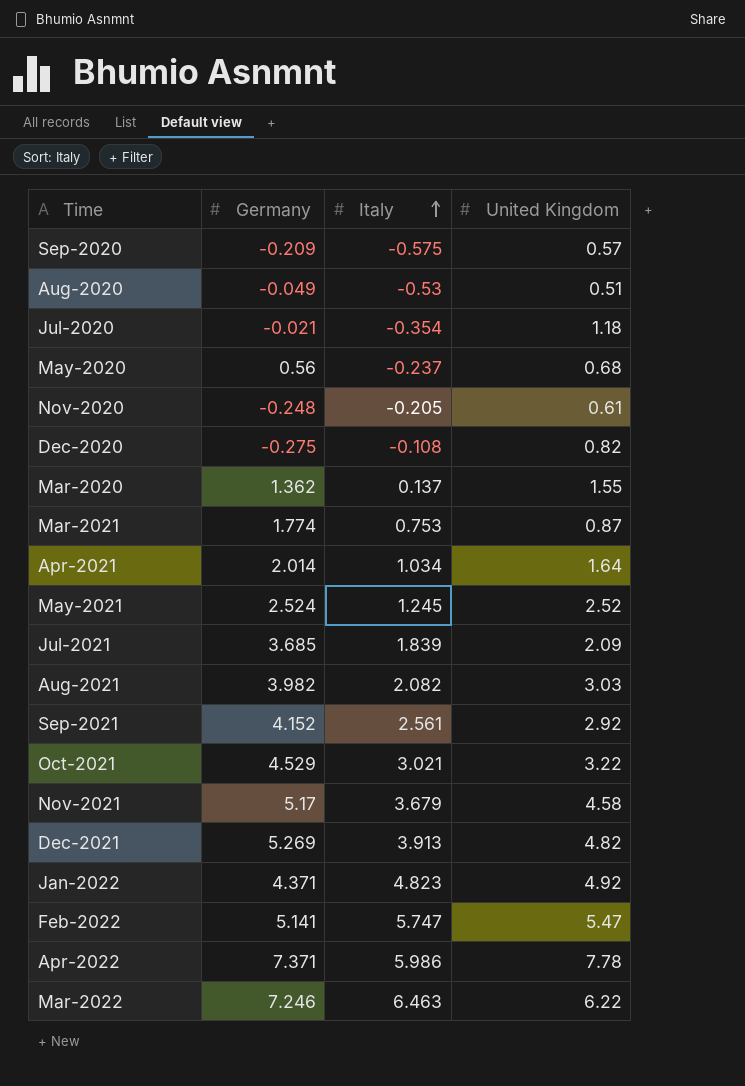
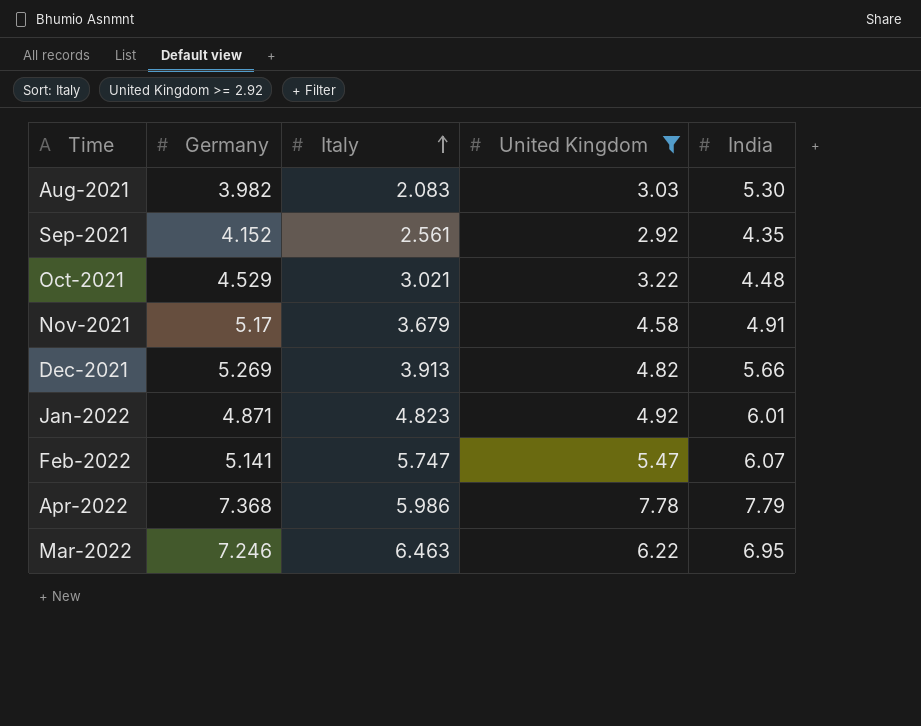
filter: none -> United Kingdom >= 2.92
column India | position: none -> 5
Aug-2021 | Italy: 2.082 -> 2.083
Jan-2022 | Germany: 4.371 -> 4.871
Apr-2022 | Germany: 7.371 -> 7.368

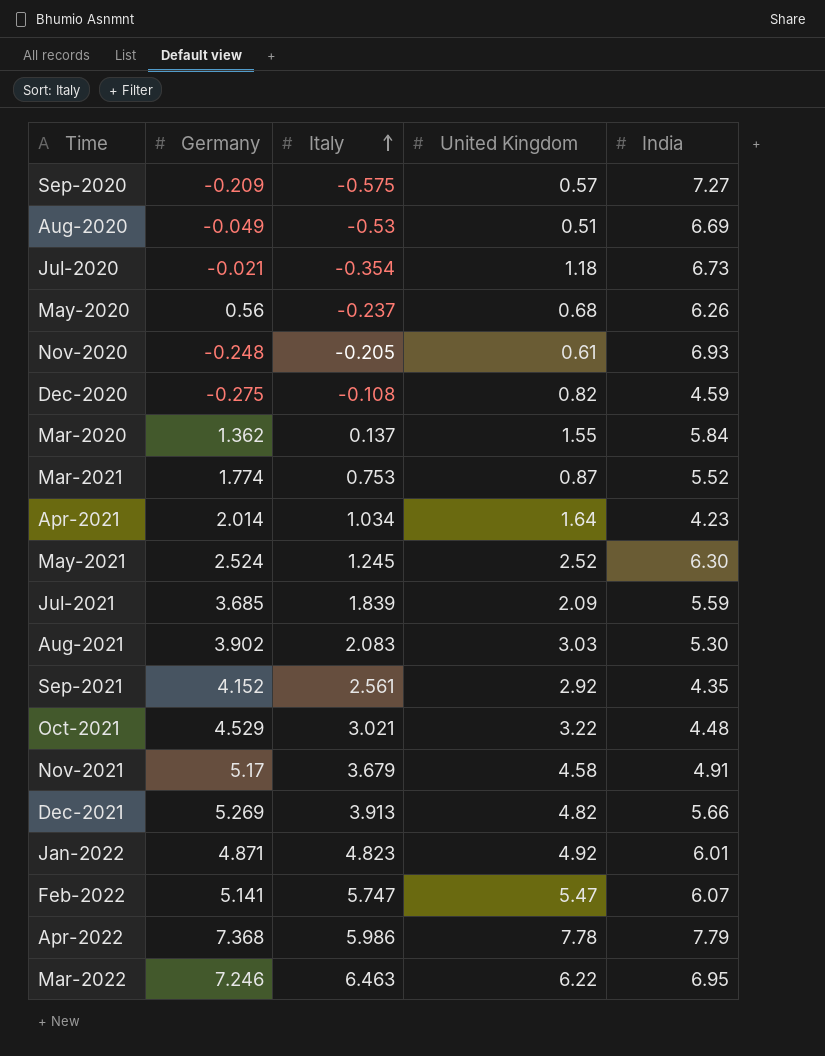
filter: United Kingdom >= 2.92 -> none
Aug-2021 | Germany: 3.982 -> 3.902

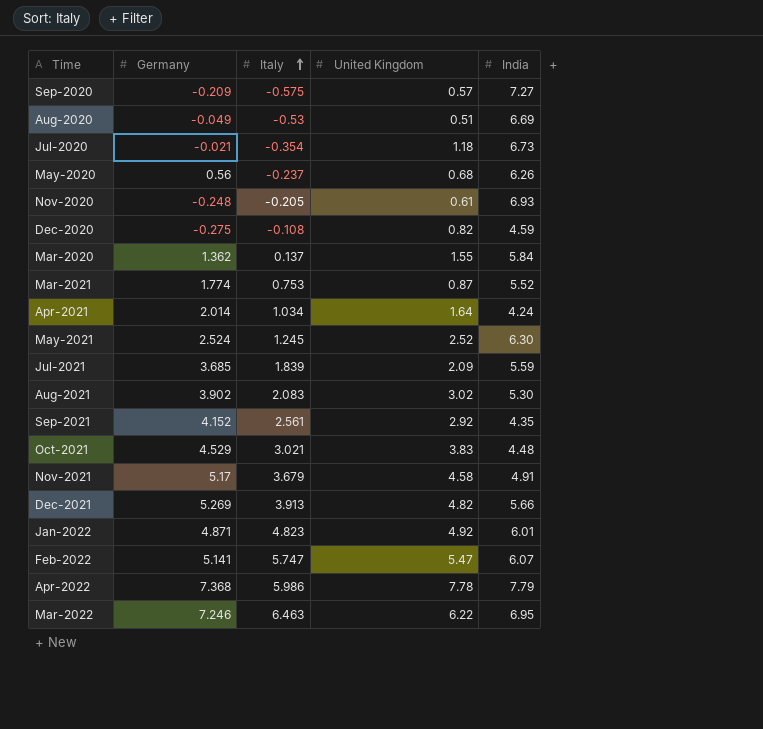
Apr-2021 | India: 4.23 -> 4.24
Aug-2021 | United Kingdom: 3.03 -> 3.02
Oct-2021 | United Kingdom: 3.22 -> 3.83

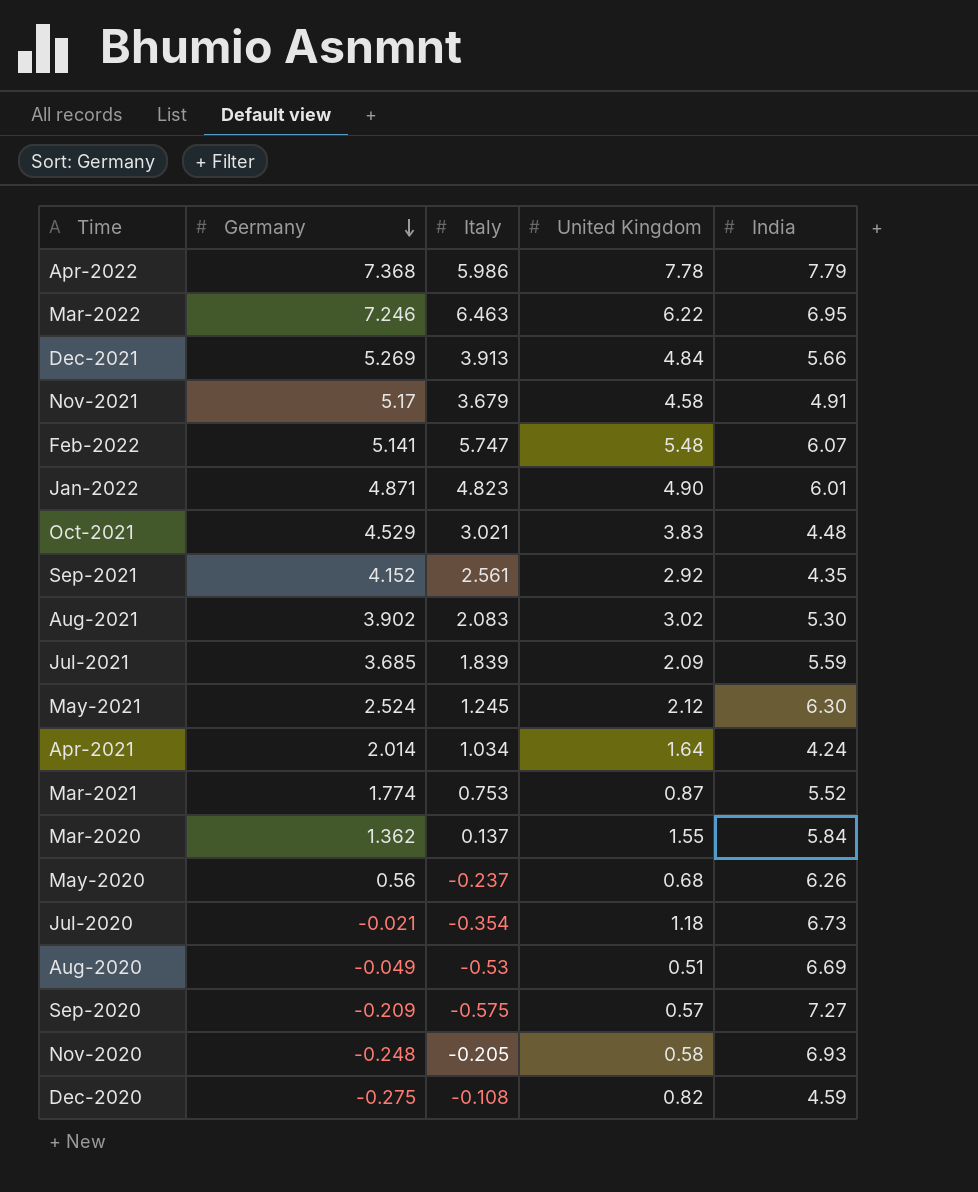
row order: Italy ascending -> Germany descending
Dec-2021 | United Kingdom: 4.82 -> 4.84
Feb-2022 | United Kingdom: 5.47 -> 5.48
Jan-2022 | United Kingdom: 4.92 -> 4.90
May-2021 | United Kingdom: 2.52 -> 2.12
Nov-2020 | United Kingdom: 0.61 -> 0.58

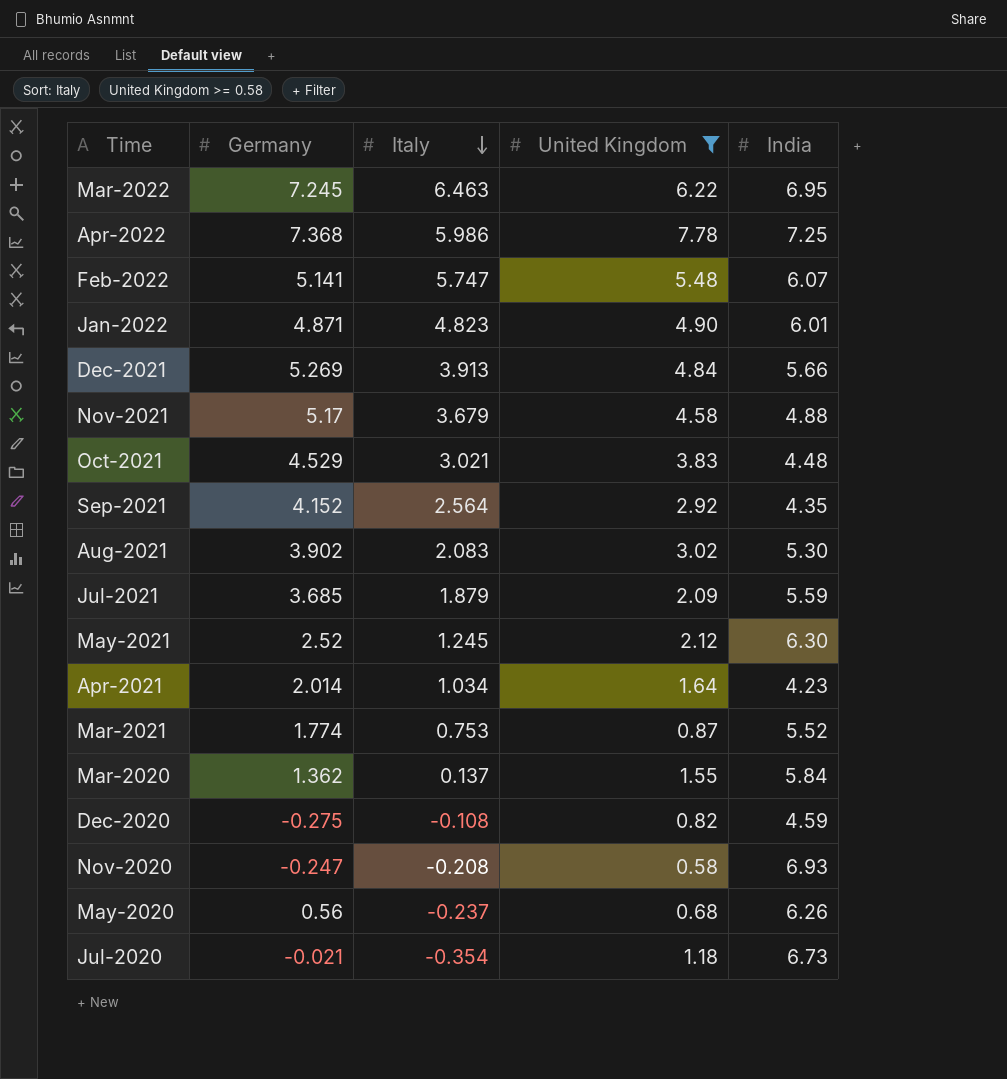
filter: none -> United Kingdom >= 0.58
row order: Germany descending -> Italy descending
Mar-2022 | Germany: 7.246 -> 7.245
Apr-2022 | India: 7.79 -> 7.25
Nov-2021 | India: 4.91 -> 4.88
Sep-2021 | Italy: 2.561 -> 2.564
Jul-2021 | Italy: 1.839 -> 1.879
May-2021 | Germany: 2.524 -> 2.52
Apr-2021 | India: 4.24 -> 4.23
Nov-2020 | Germany: -0.248 -> -0.247
Nov-2020 | Italy: -0.205 -> -0.208

